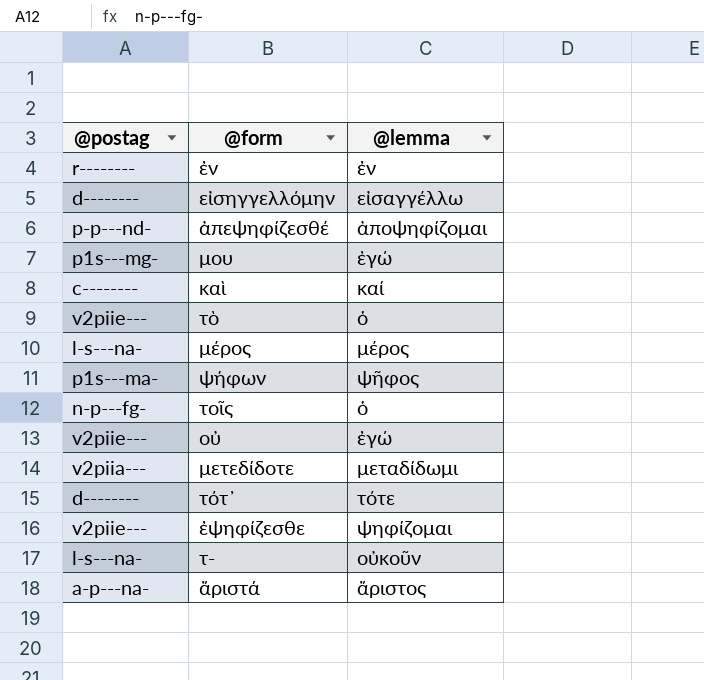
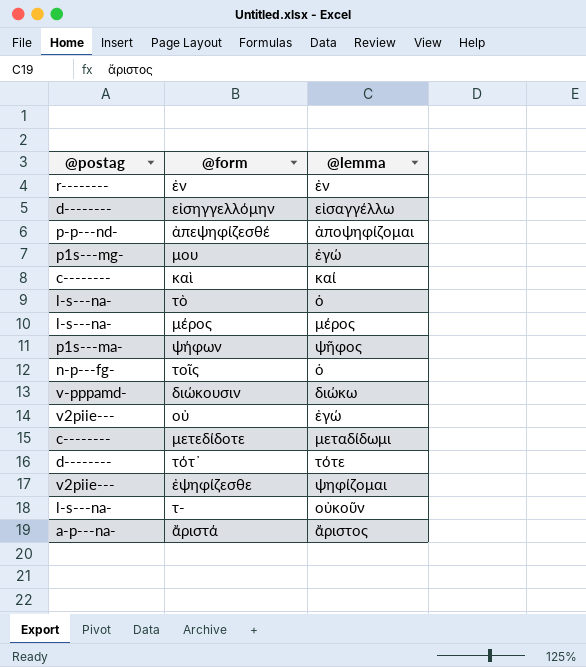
τὸ | @postag: v2piie--- -> l-s---na-
row διώκουσιν: none -> v-pppamd- | διώκω
μετεδίδοτε | @postag: v2piia--- -> c--------

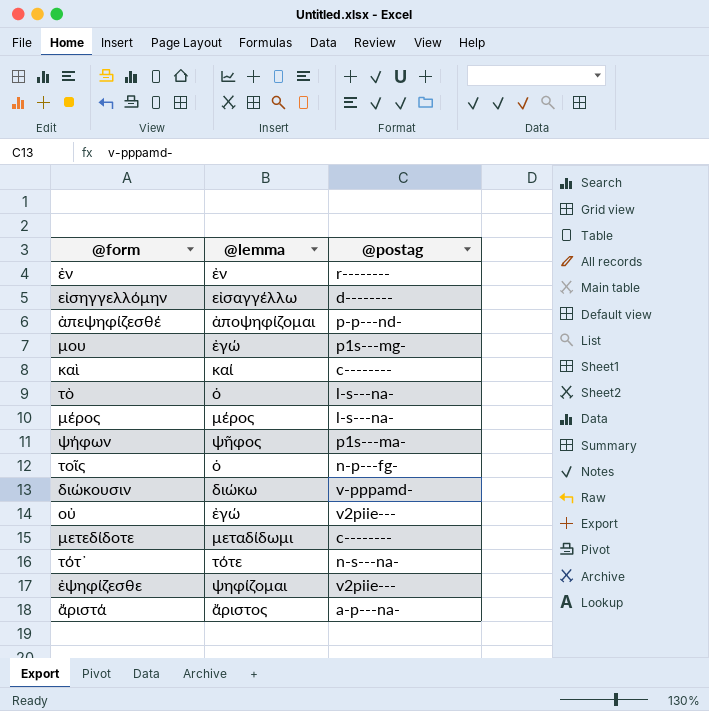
column @postag | position: 1 -> 3
row τ-: l-s---na- | οὐκοῦν -> none
τότ᾽ | @postag: d-------- -> n-s---na-

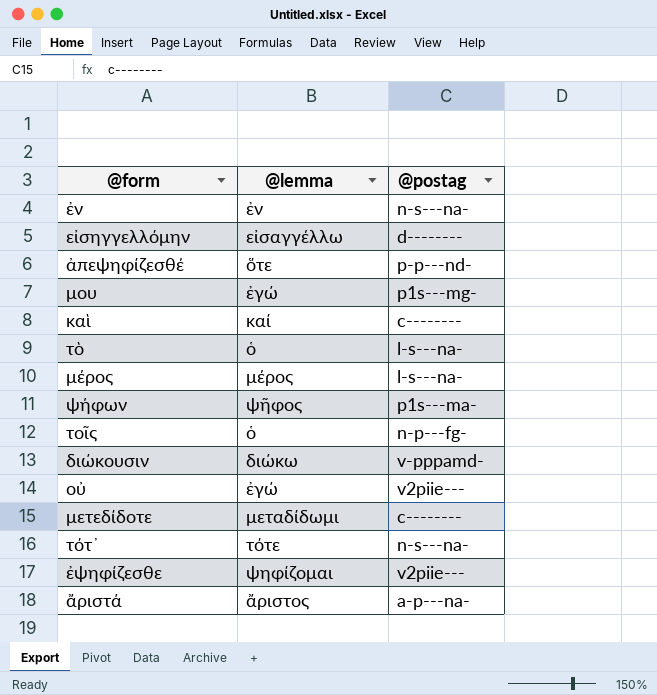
ἐν | @postag: r-------- -> n-s---na-
ἀπεψηφίζεσθέ | @lemma: ἀποψηφίζομαι -> ὅτε

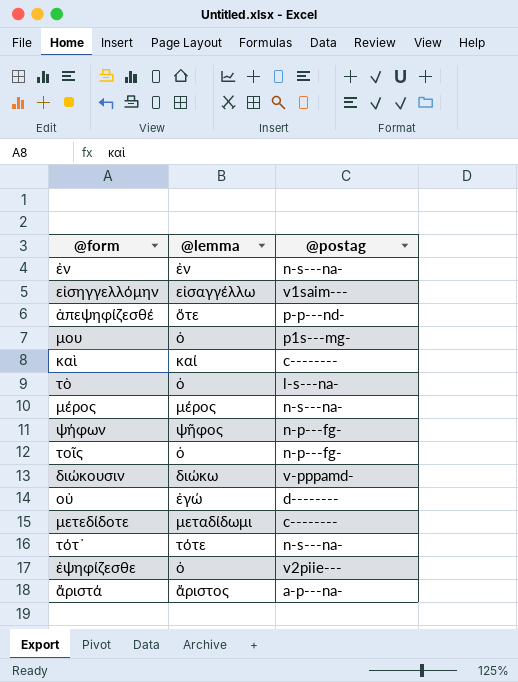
εἰσηγγελλόμην | @postag: d-------- -> v1saim---
μου | @lemma: ἐγώ -> ὁ
μέρος | @postag: l-s---na- -> n-s---na-
ψήφων | @postag: p1s---ma- -> n-p---fg-
οὐ | @postag: v2piie--- -> d--------
ἐψηφίζεσθε | @lemma: ψηφίζομαι -> ὁ

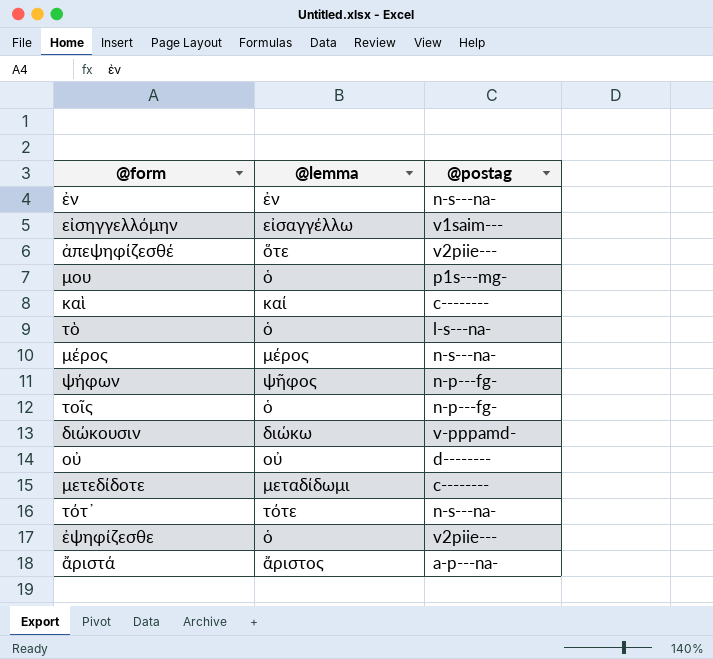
ἀπεψηφίζεσθέ | @postag: p-p---nd- -> v2piie---
οὐ | @lemma: ἐγώ -> οὐ

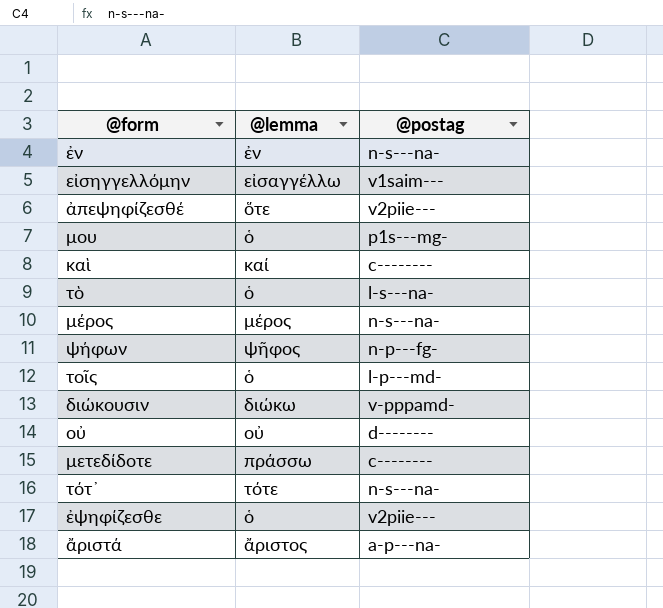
τοῖς | @postag: n-p---fg- -> l-p---md-
μετεδίδοτε | @lemma: μεταδίδωμι -> πράσσω

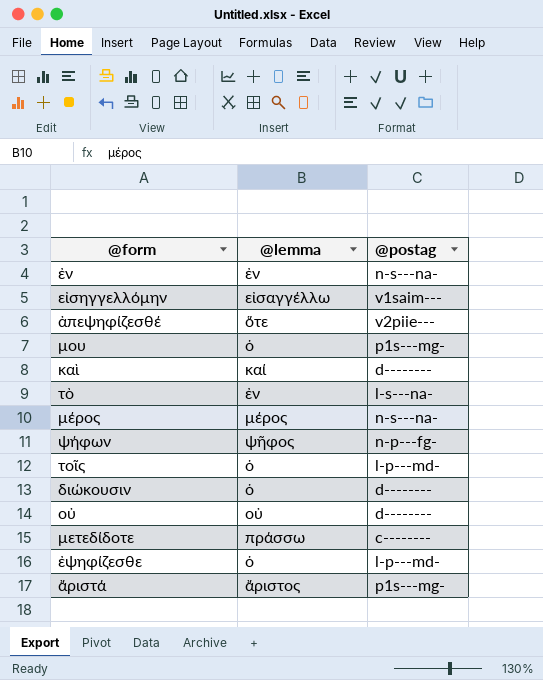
row τότ᾽: τότε | n-s---na- -> none
καὶ | @postag: c-------- -> d--------
τὸ | @lemma: ὁ -> ἐν
διώκουσιν | @lemma: διώκω -> ὁ
διώκουσιν | @postag: v-pppamd- -> d--------
ἐψηφίζεσθε | @postag: v2piie--- -> l-p---md-
ἄριστά | @postag: a-p---na- -> p1s---mg-

